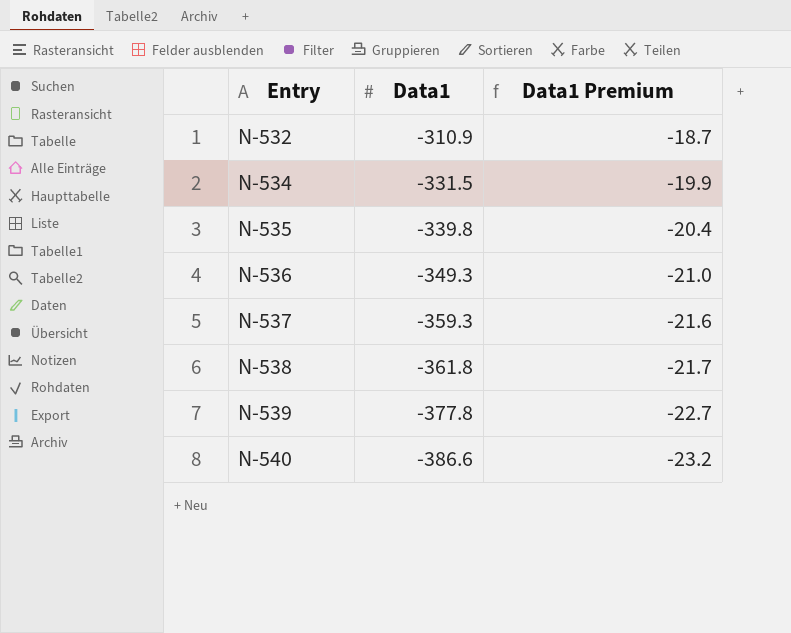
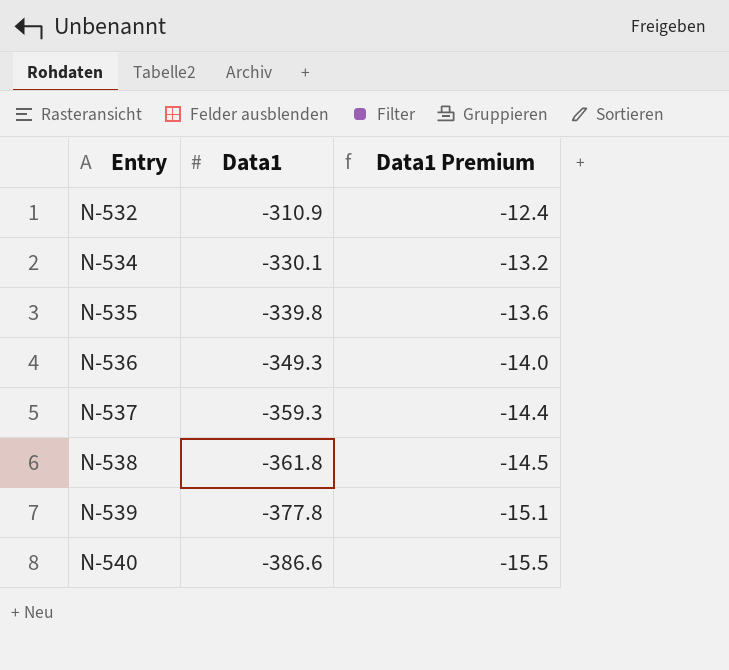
column Data1 Premium | formula: [Data1] * 0.06 -> [Data1] * 0.04
N-534 | Data1: -331.5 -> -330.1

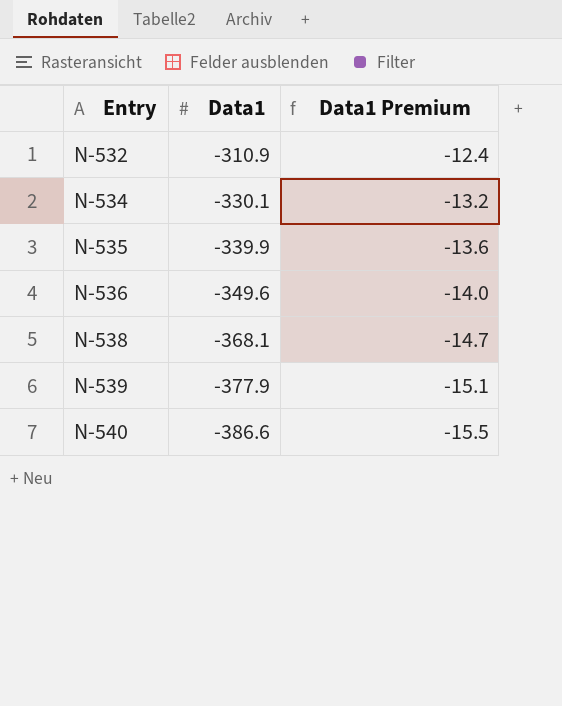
row N-537: -359.3 | -14.4 -> none
N-535 | Data1: -339.8 -> -339.9
N-536 | Data1: -349.3 -> -349.6
N-538 | Data1: -361.8 -> -368.1
N-538 | Data1 Premium: -14.5 -> -14.7
N-539 | Data1: -377.8 -> -377.9

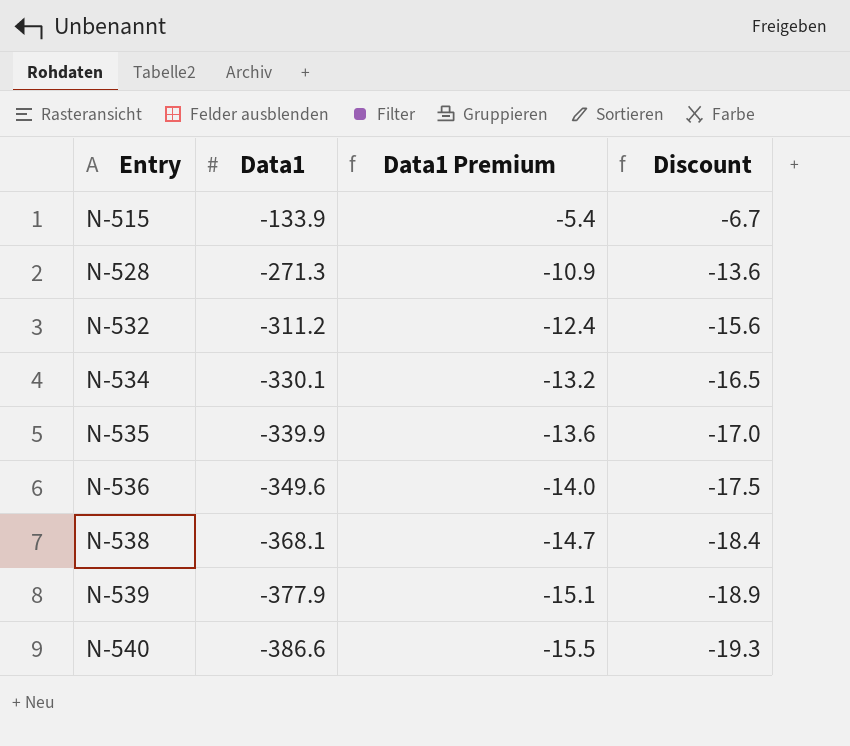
column Discount | formula: none -> [Data1] * 0.05
row N-515: none -> -133.9 | -5.4 | -6.7
row N-528: none -> -271.3 | -10.9 | -13.6
N-532 | Data1: -310.9 -> -311.2

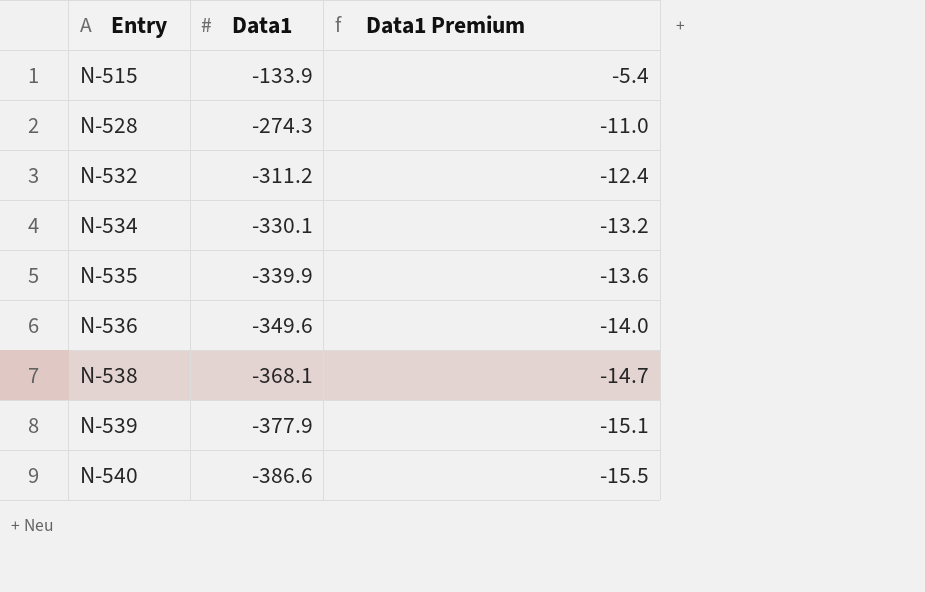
column Discount | formula: [Data1] * 0.05 -> none
N-528 | Data1: -271.3 -> -274.3
N-528 | Data1 Premium: -10.9 -> -11.0

